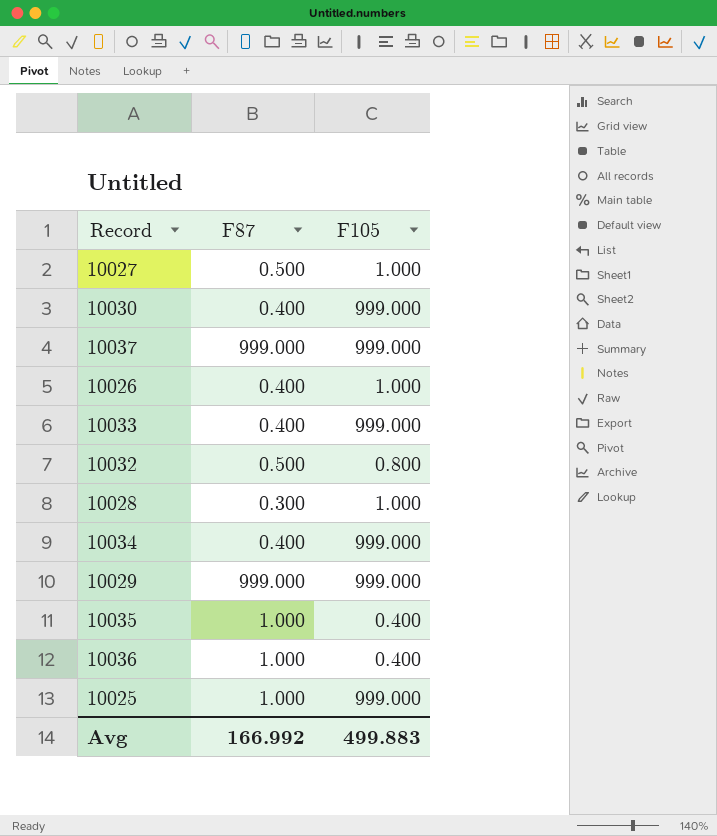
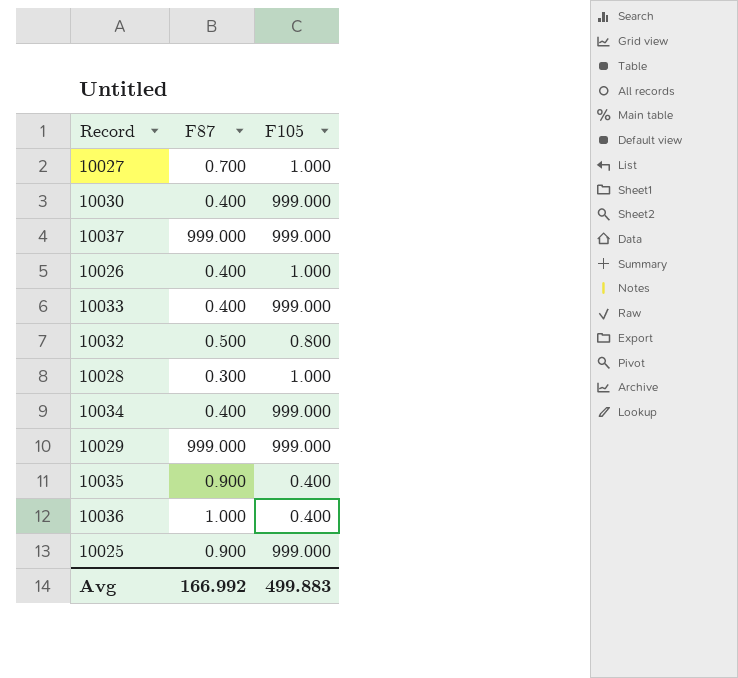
10027 | F87: 0.500 -> 0.700
10035 | F87: 1.000 -> 0.900
10025 | F87: 1.000 -> 0.900

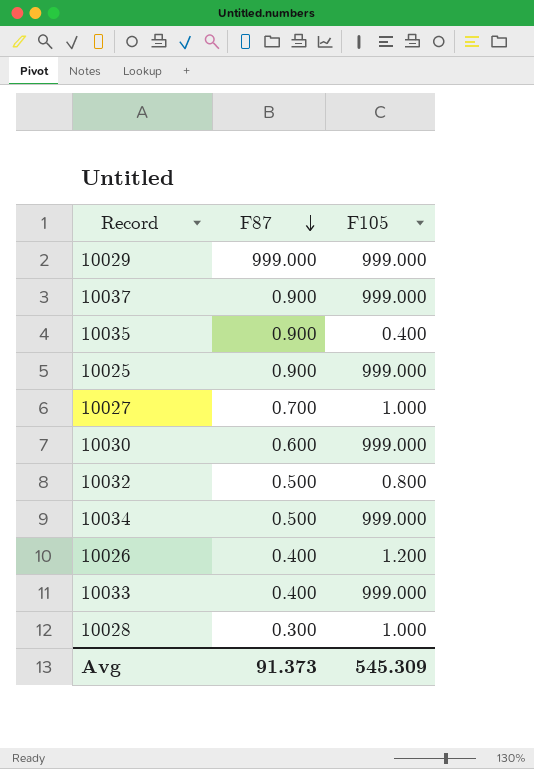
row order: none -> F87 descending
row 10036: 1.000 | 0.400 -> none
10037 | F87: 999.000 -> 0.900
10030 | F87: 0.400 -> 0.600
10034 | F87: 0.400 -> 0.500
10026 | F105: 1.000 -> 1.200
Avg | F87: 166.992 -> 91.373
Avg | F105: 499.883 -> 545.309

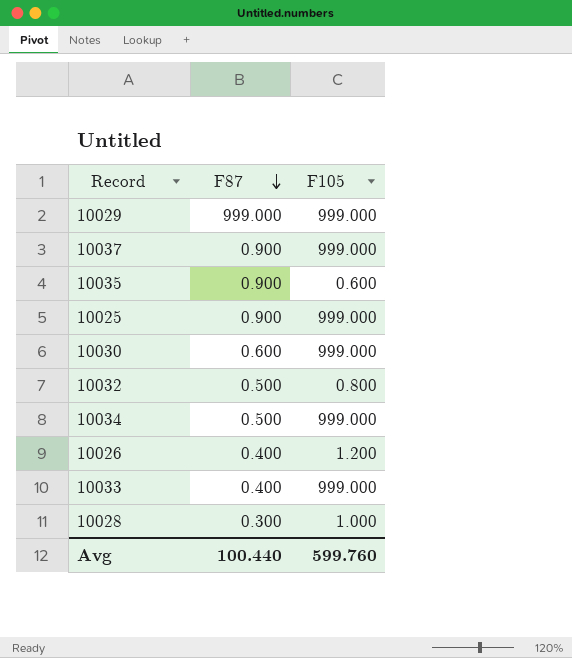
row 10027: 0.700 | 1.000 -> none
10035 | F105: 0.400 -> 0.600
Avg | F87: 91.373 -> 100.440
Avg | F105: 545.309 -> 599.760

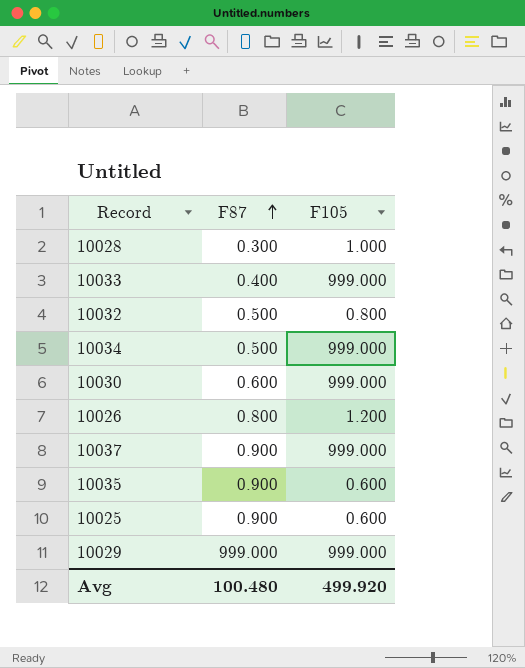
row order: F87 descending -> F87 ascending
10026 | F87: 0.400 -> 0.800
10025 | F105: 999.000 -> 0.600
Avg | F87: 100.440 -> 100.480
Avg | F105: 599.760 -> 499.920

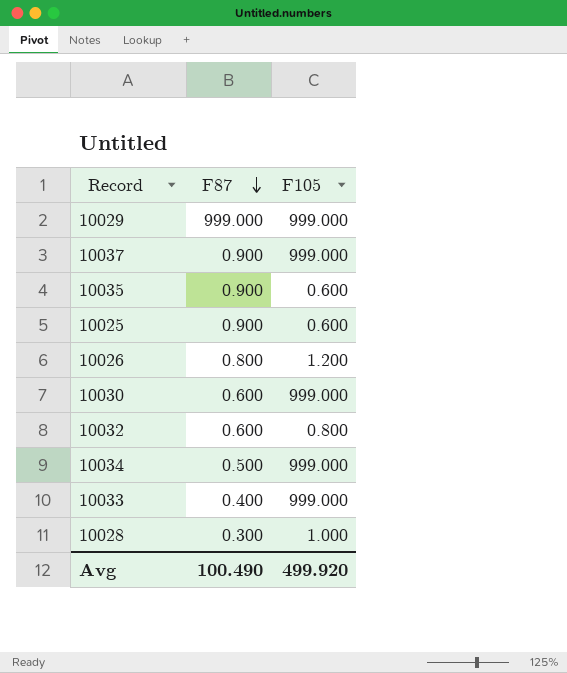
row order: F87 ascending -> F87 descending
10032 | F87: 0.500 -> 0.600
Avg | F87: 100.480 -> 100.490

